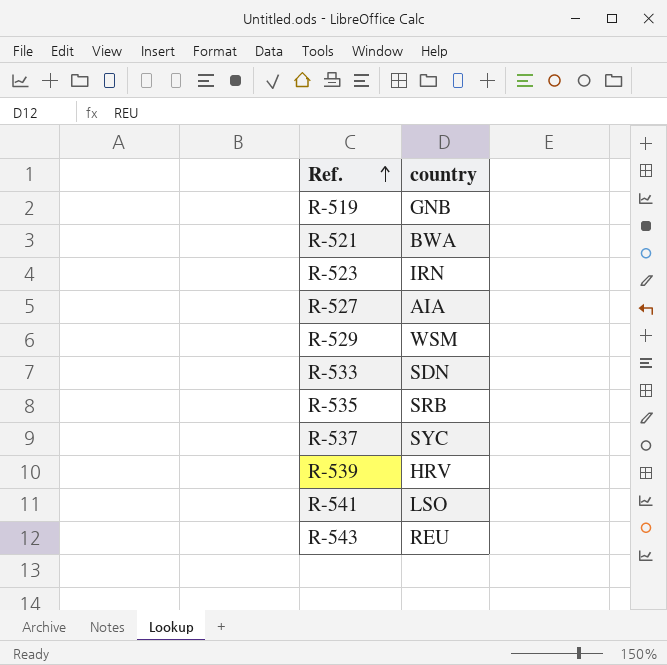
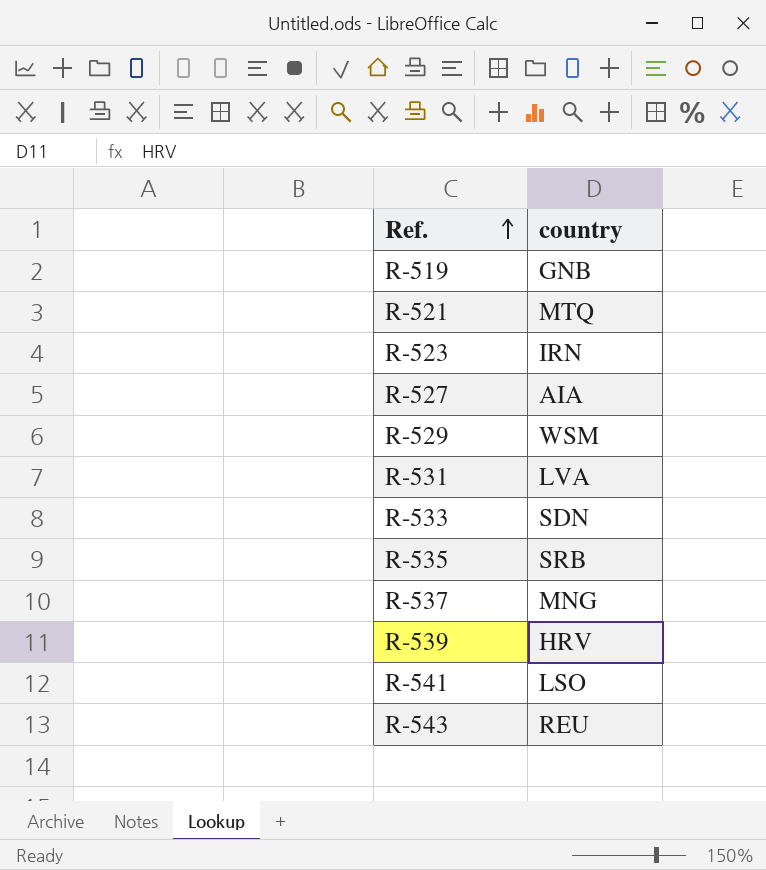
R-521 | country: BWA -> MTQ
row R-531: none -> LVA
R-537 | country: SYC -> MNG

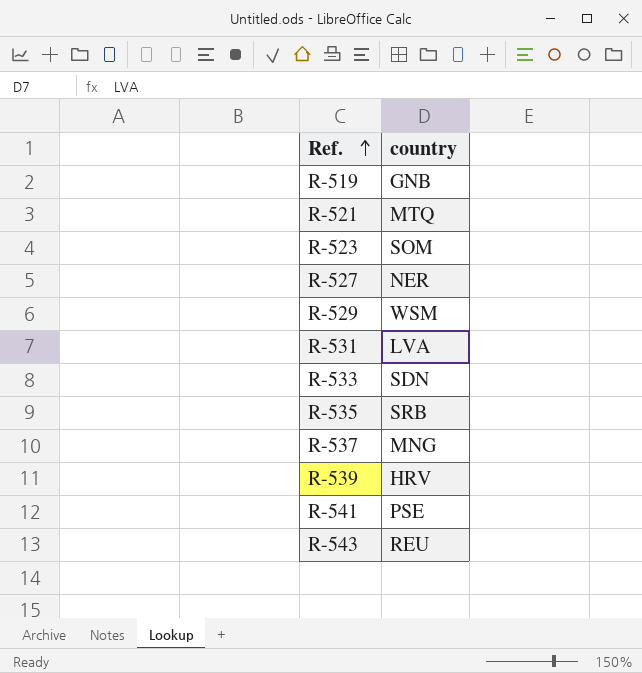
R-523 | country: IRN -> SOM
R-527 | country: AIA -> NER
R-541 | country: LSO -> PSE

